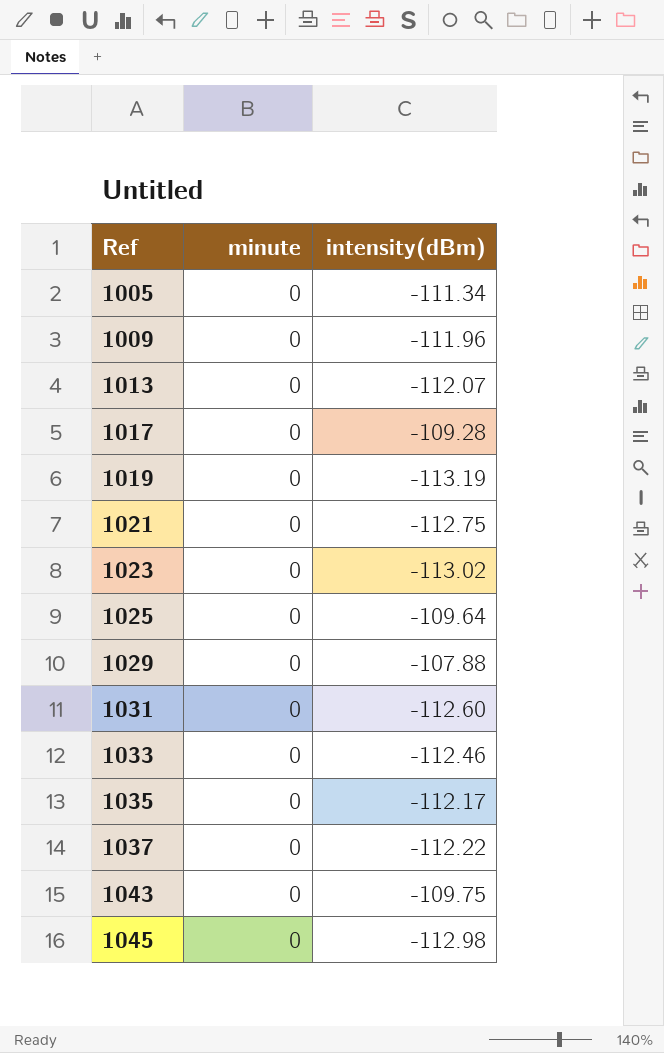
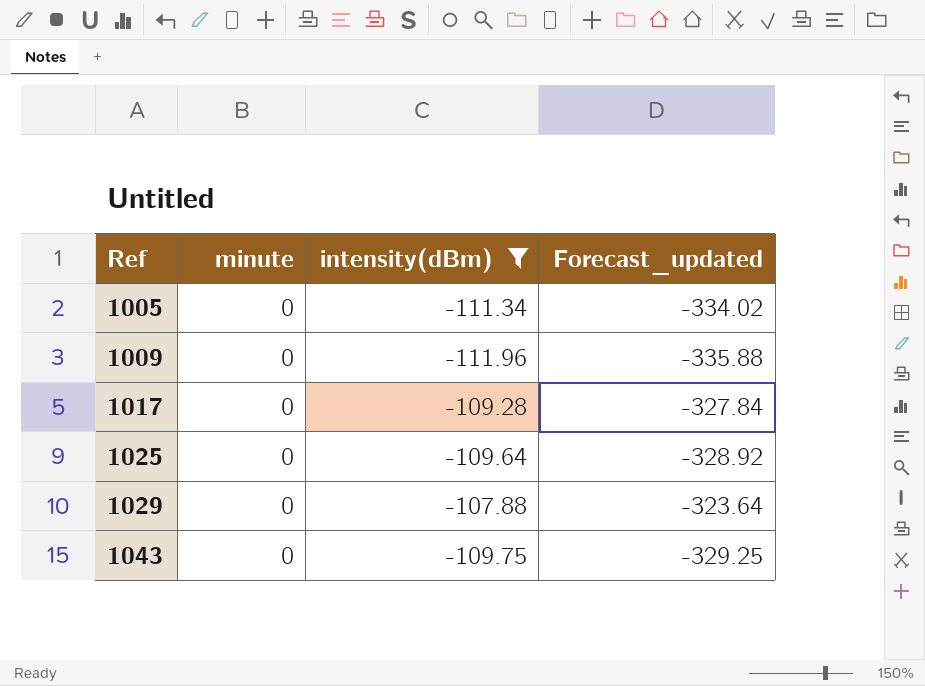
filter: none -> intensity(dBm) >= -111.96
column Forecast_updated | formula: none -> [intensity(dBm)] * 3

